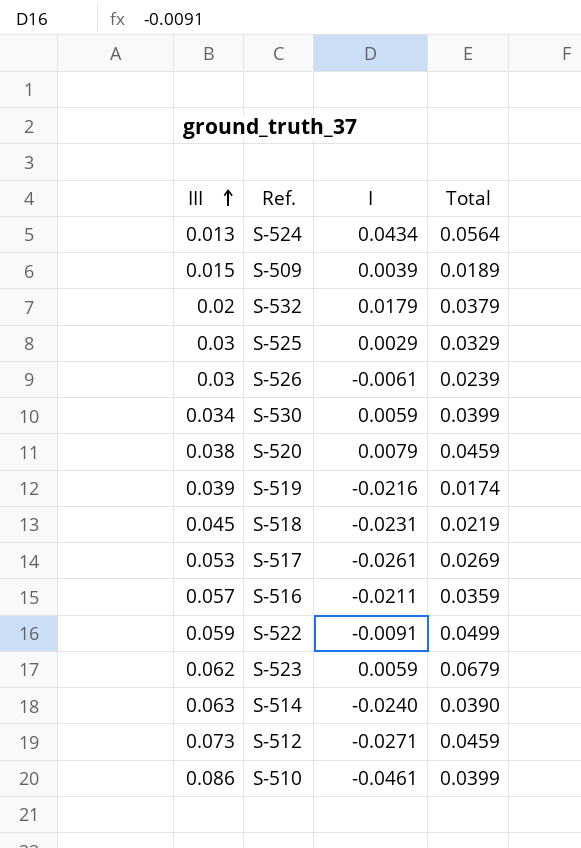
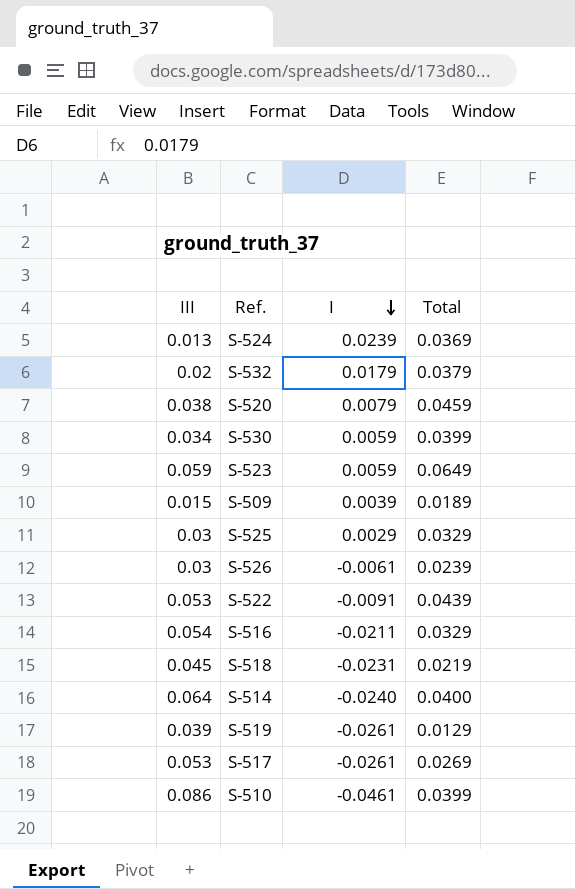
row order: III ascending -> I descending
row S-512: 0.073 | -0.0271 | 0.0459 -> none
S-524 | I: 0.0434 -> 0.0239
S-524 | Total: 0.0564 -> 0.0369
S-523 | III: 0.062 -> 0.059
S-523 | Total: 0.0679 -> 0.0649
S-522 | III: 0.059 -> 0.053
S-522 | Total: 0.0499 -> 0.0439
S-516 | III: 0.057 -> 0.054
S-516 | Total: 0.0359 -> 0.0329
S-514 | III: 0.063 -> 0.064
S-514 | Total: 0.0390 -> 0.0400
S-519 | I: -0.0216 -> -0.0261
S-519 | Total: 0.0174 -> 0.0129

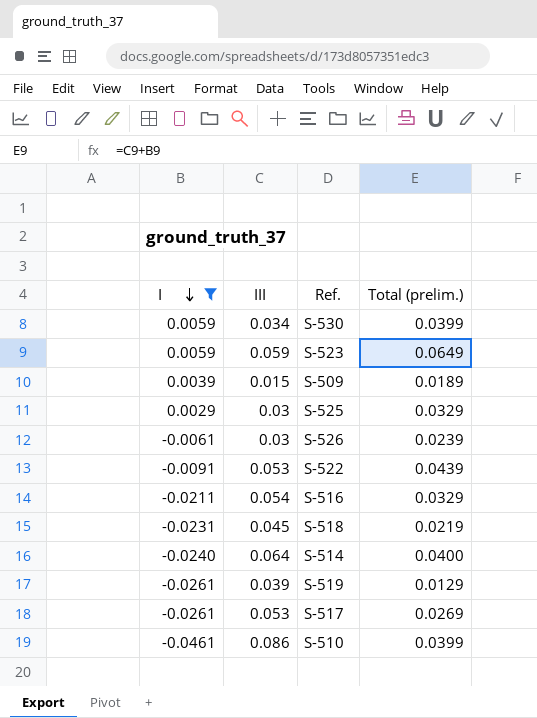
filter: none -> I <= 0.0059
column I | position: 3 -> 1
column name: Total -> Total (prelim.)

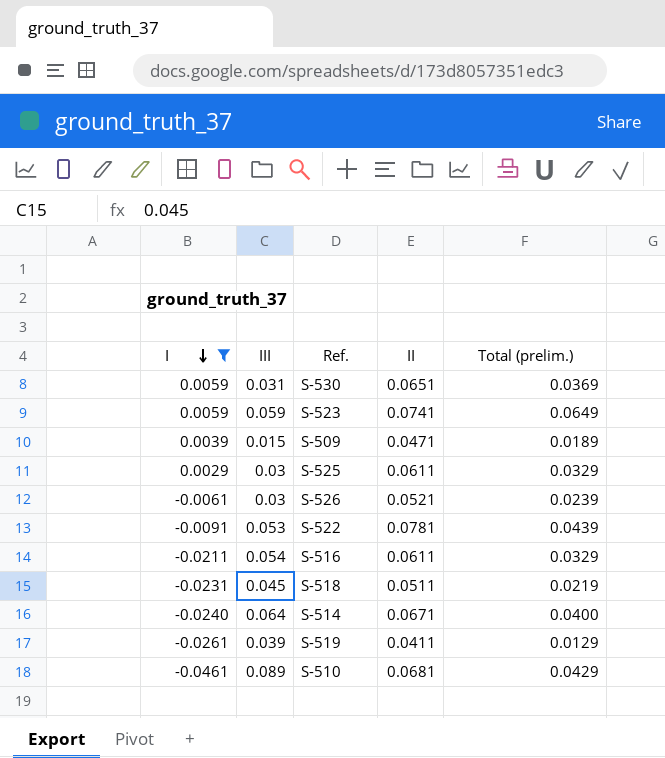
column II | position: none -> 4
row S-517: -0.0261 | 0.053 | 0.0269 -> none
S-530 | III: 0.034 -> 0.031
S-530 | Total (prelim.): 0.0399 -> 0.0369
S-510 | III: 0.086 -> 0.089
S-510 | Total (prelim.): 0.0399 -> 0.0429

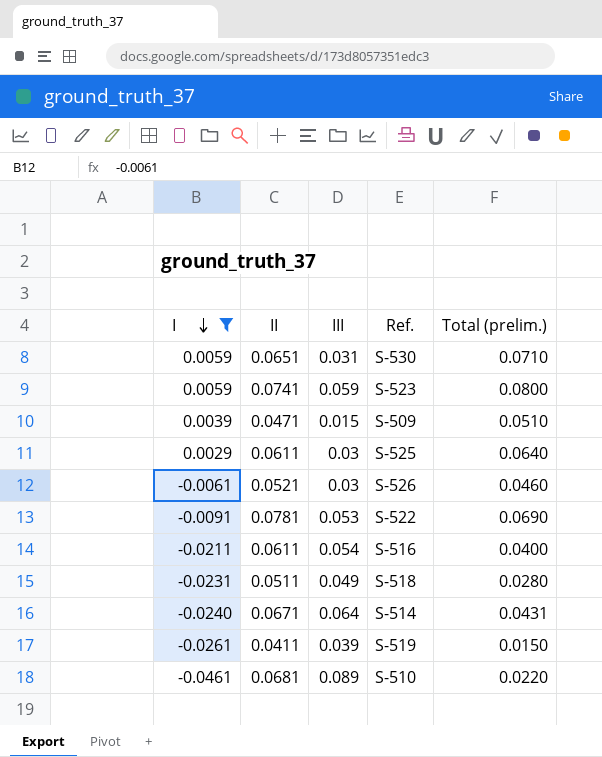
column II | position: 4 -> 2
column Total (prelim.) | formula: [I] + [III] -> [I] + [II]
S-518 | III: 0.045 -> 0.049

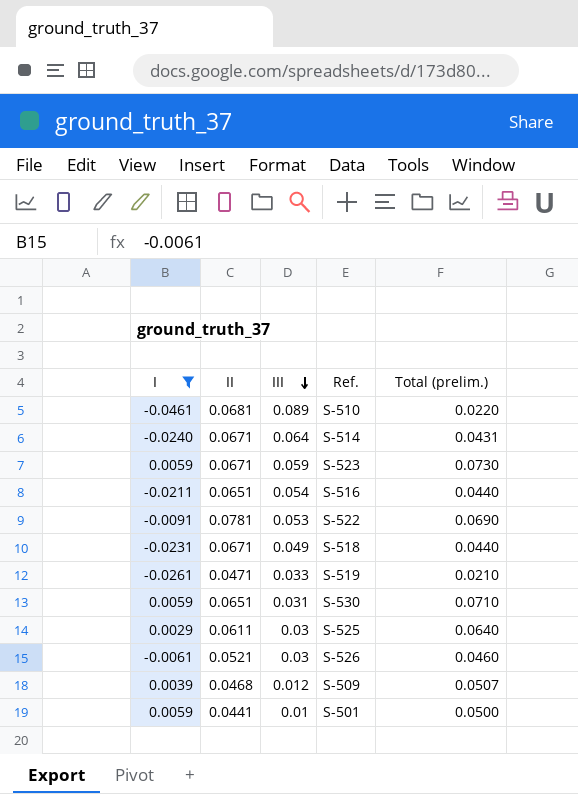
row order: I descending -> III descending
S-523 | II: 0.0741 -> 0.0671
S-523 | Total (prelim.): 0.0800 -> 0.0730
S-516 | II: 0.0611 -> 0.0651
S-516 | Total (prelim.): 0.0400 -> 0.0440
S-518 | II: 0.0511 -> 0.0671
S-518 | Total (prelim.): 0.0280 -> 0.0440
S-519 | II: 0.0411 -> 0.0471
S-519 | III: 0.039 -> 0.033
S-519 | Total (prelim.): 0.0150 -> 0.0210
S-509 | II: 0.0471 -> 0.0468
S-509 | III: 0.015 -> 0.012
S-509 | Total (prelim.): 0.0510 -> 0.0507
row S-501: none -> 0.0059 | 0.0441 | 0.01 | 0.0500

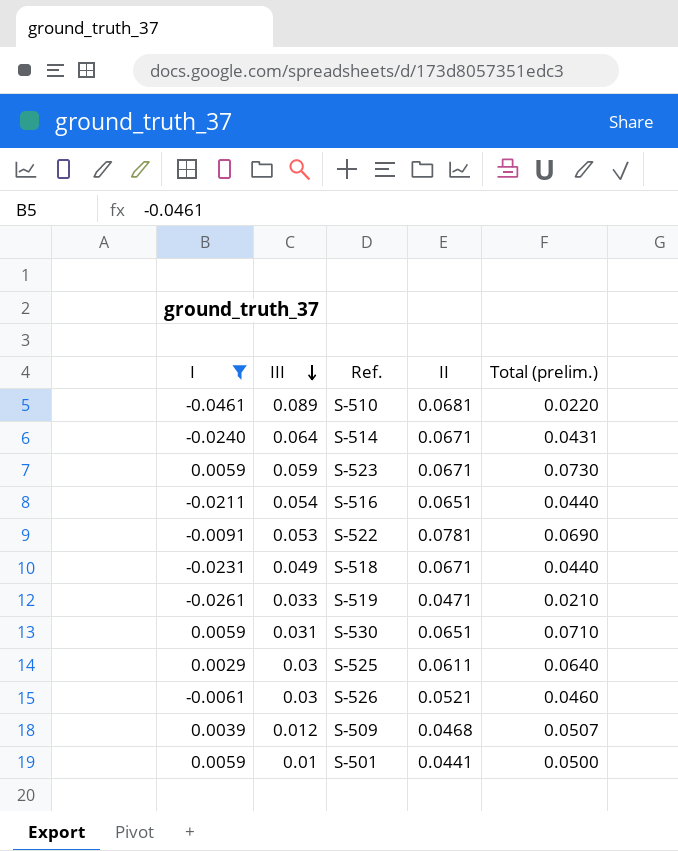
column II | position: 2 -> 4

